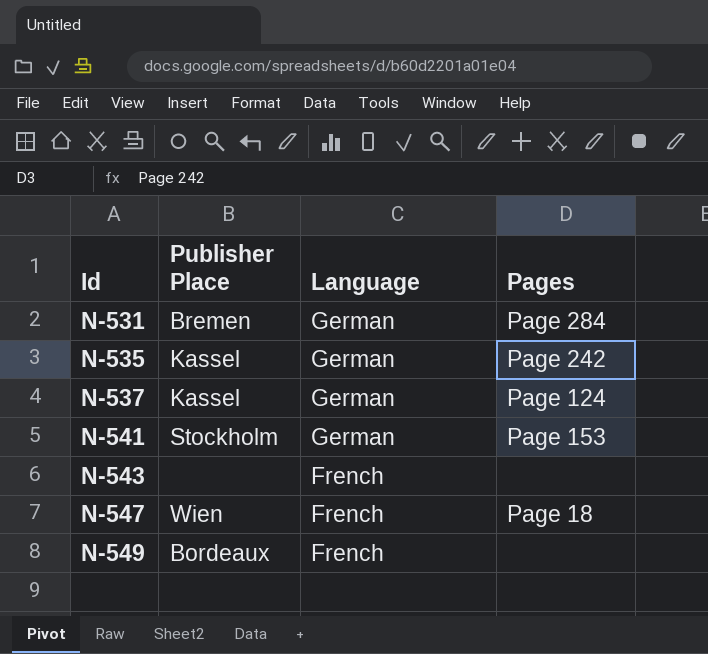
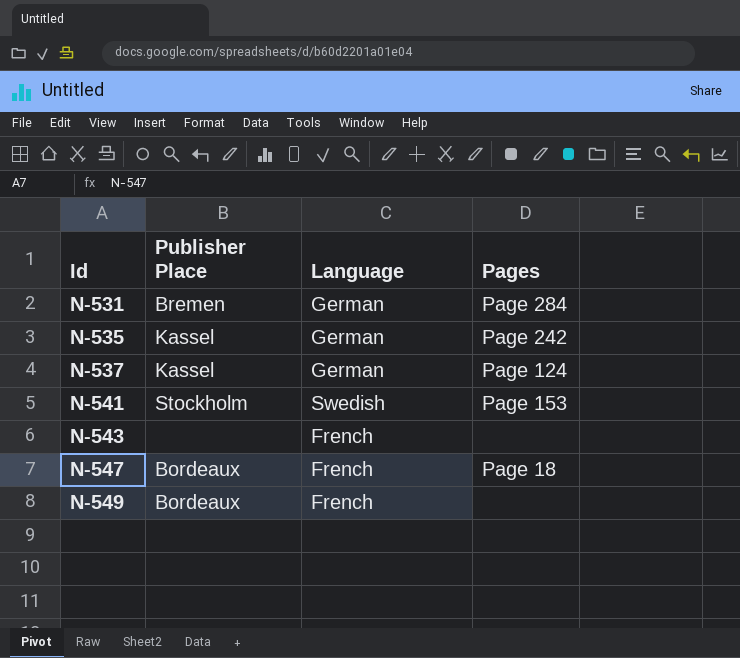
N-541 | Language: German -> Swedish
N-547 | Publisher Place: Wien -> Bordeaux

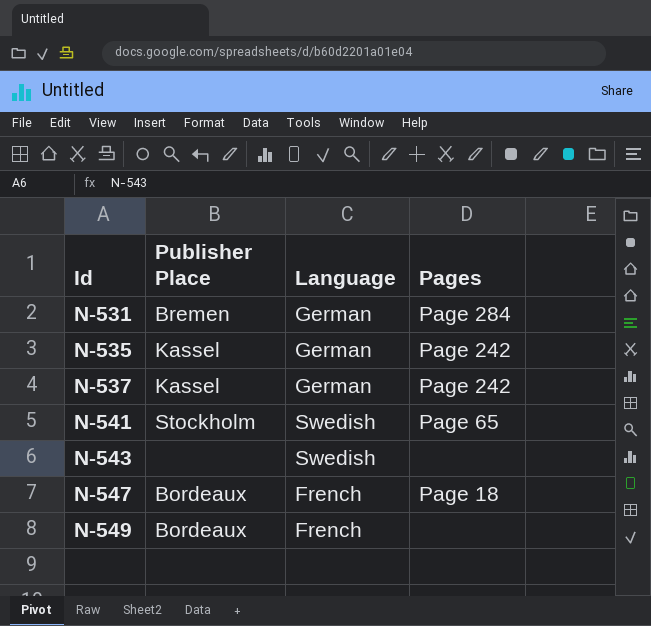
N-537 | Pages: Page 124 -> Page 242
N-541 | Pages: Page 153 -> Page 65
N-543 | Language: French -> Swedish

